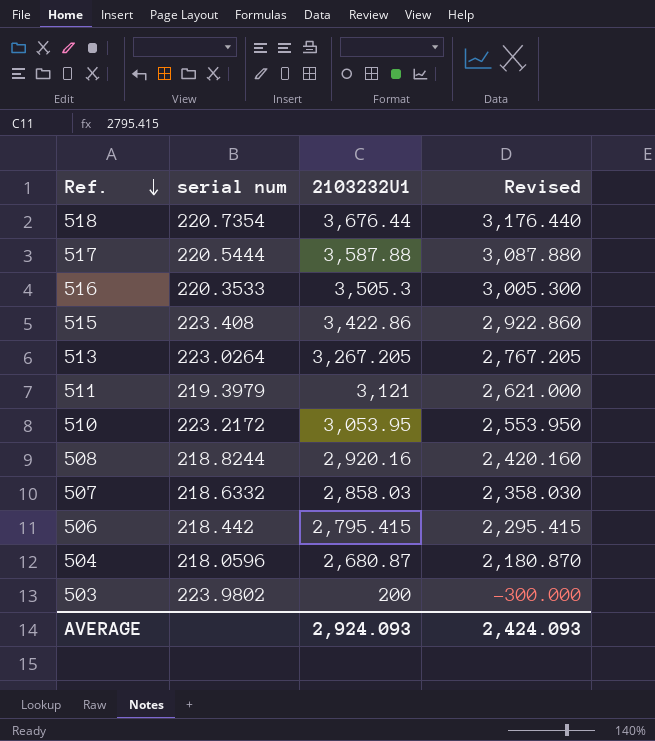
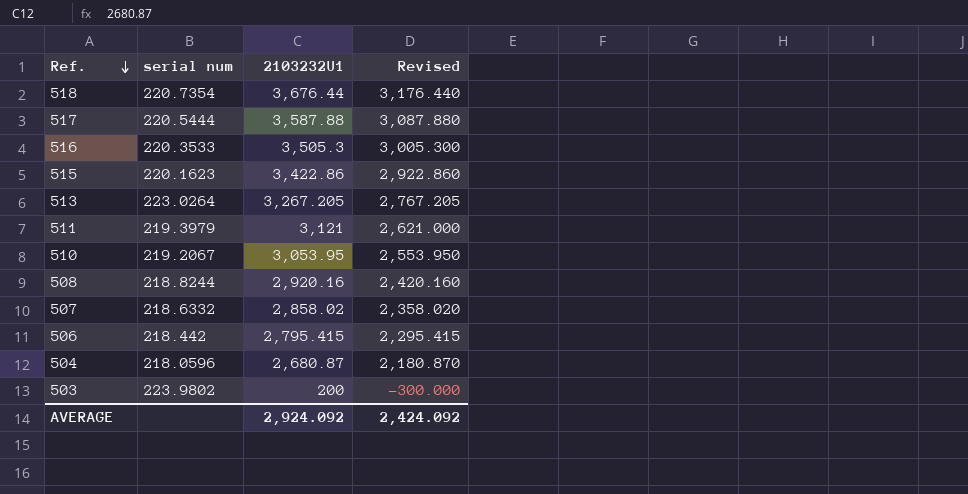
515 | serial num: 223.408 -> 220.1623
510 | serial num: 223.2172 -> 219.2067
507 | 2103232U1: 2,858.03 -> 2,858.02
507 | Revised: 2,358.030 -> 2,358.020
AVERAGE | 2103232U1: 2,924.093 -> 2,924.092
AVERAGE | Revised: 2,424.093 -> 2,424.092

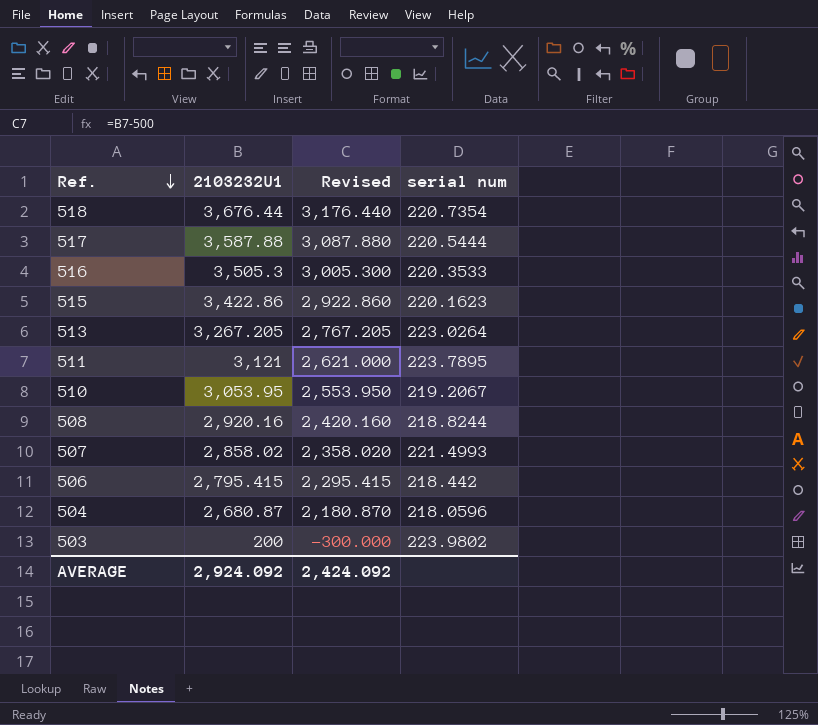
column serial num | position: 2 -> 4
511 | serial num: 219.3979 -> 223.7895
507 | serial num: 218.6332 -> 221.4993

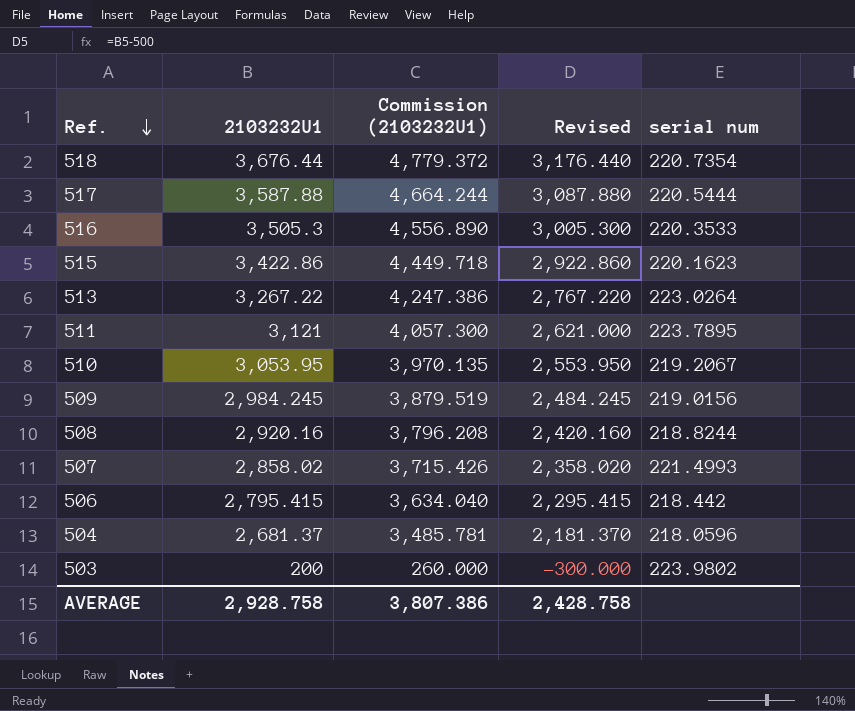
column Commission (2103232U1) | formula: none -> [2103232U1] * 1.3
513 | 2103232U1: 3,267.205 -> 3,267.22
513 | Revised: 2,767.205 -> 2,767.220
row 509: none -> 2,984.245 | 3,879.519 | 2,484.245 | 219.0156
504 | 2103232U1: 2,680.87 -> 2,681.37
504 | Revised: 2,180.870 -> 2,181.370
AVERAGE | 2103232U1: 2,924.092 -> 2,928.758
AVERAGE | Revised: 2,424.092 -> 2,428.758

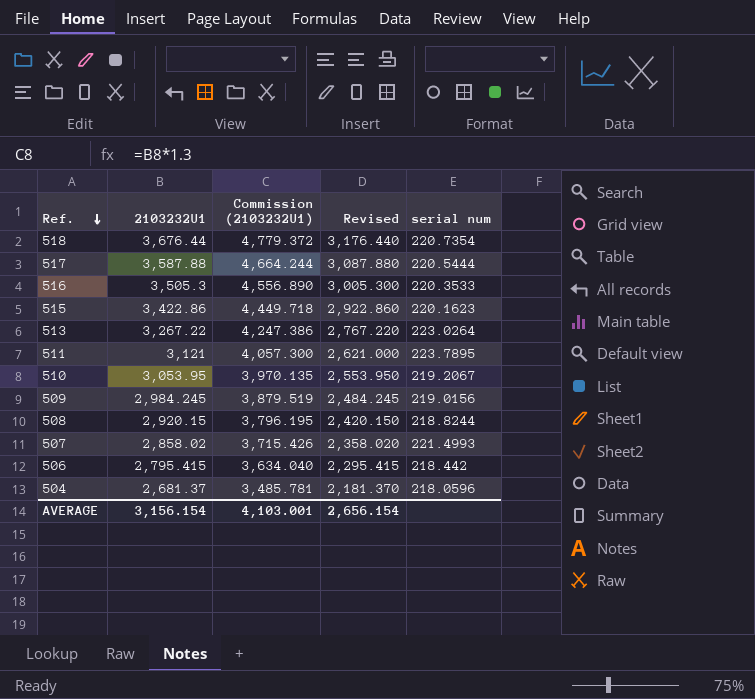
row 503: 200 | 260.000 | -300.000 | 223.9802 -> none
508 | 2103232U1: 2,920.16 -> 2,920.15
508 | Commission (2103232U1): 3,796.208 -> 3,796.195
508 | Revised: 2,420.160 -> 2,420.150
AVERAGE | 2103232U1: 2,928.758 -> 3,156.154
AVERAGE | Commission (2103232U1): 3,807.386 -> 4,103.001
AVERAGE | Revised: 2,428.758 -> 2,656.154

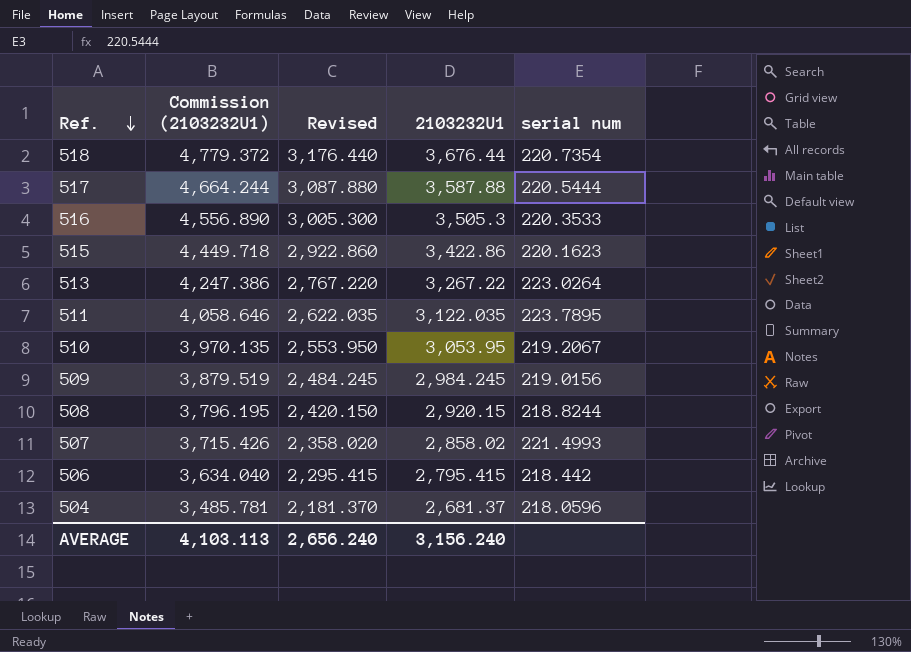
column 2103232U1 | position: 2 -> 4
511 | Commission (2103232U1): 4,057.300 -> 4,058.646
511 | Revised: 2,621.000 -> 2,622.035
511 | 2103232U1: 3,121 -> 3,122.035
AVERAGE | Commission (2103232U1): 4,103.001 -> 4,103.113
AVERAGE | Revised: 2,656.154 -> 2,656.240
AVERAGE | 2103232U1: 3,156.154 -> 3,156.240

